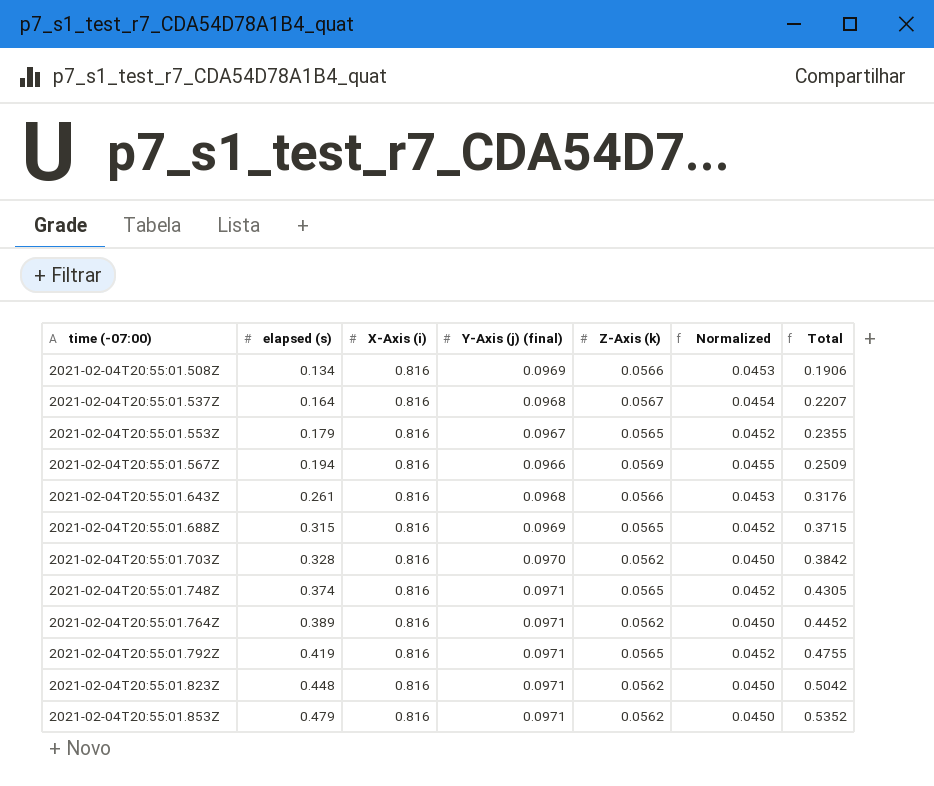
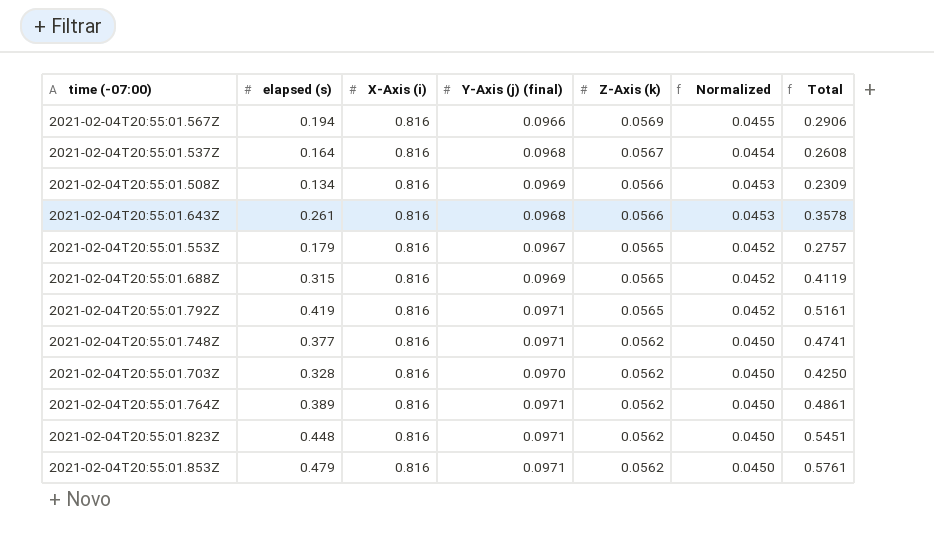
row order: time (-07:00) ascending -> Z-Axis (k) descending
column Total | formula: [elapsed (s)] + [Z-Axis (k)] -> [elapsed (s)] + [Y-Axis (j) (final)]
2021-02-04T20:55:01.748Z | elapsed (s): 0.374 -> 0.377
2021-02-04T20:55:01.748Z | Z-Axis (k): 0.0565 -> 0.0562
2021-02-04T20:55:01.748Z | Normalized: 0.0452 -> 0.0450

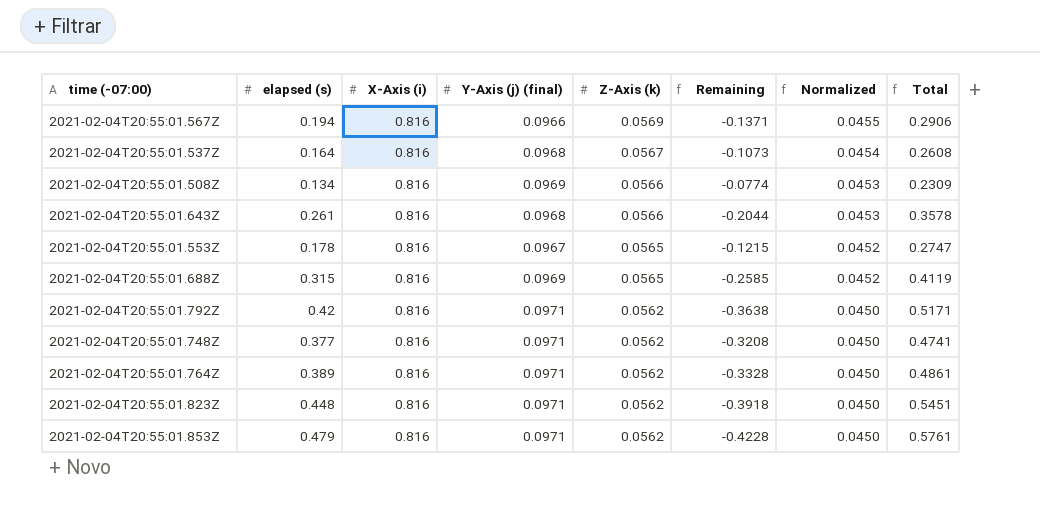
column Remaining | formula: none -> [Z-Axis (k)] - [elapsed (s)]
row 2021-02-04T20:55:01.703Z: 0.328 | 0.816 | 0.0970 | 0.0562 | 0.0450 | 0.4250 -> none
2021-02-04T20:55:01.553Z | elapsed (s): 0.179 -> 0.178
2021-02-04T20:55:01.553Z | Total: 0.2757 -> 0.2747
2021-02-04T20:55:01.792Z | elapsed (s): 0.419 -> 0.42
2021-02-04T20:55:01.792Z | Z-Axis (k): 0.0565 -> 0.0562
2021-02-04T20:55:01.792Z | Normalized: 0.0452 -> 0.0450
2021-02-04T20:55:01.792Z | Total: 0.5161 -> 0.5171

